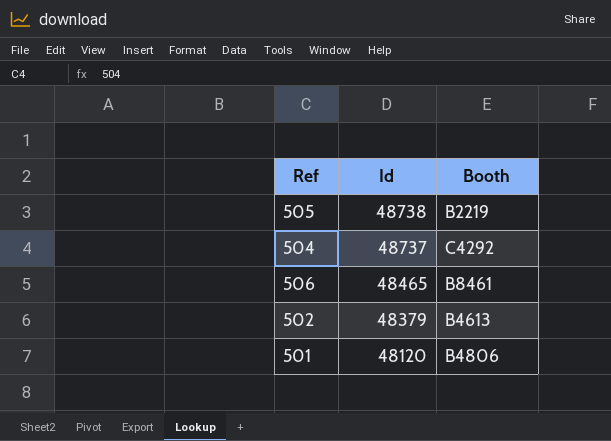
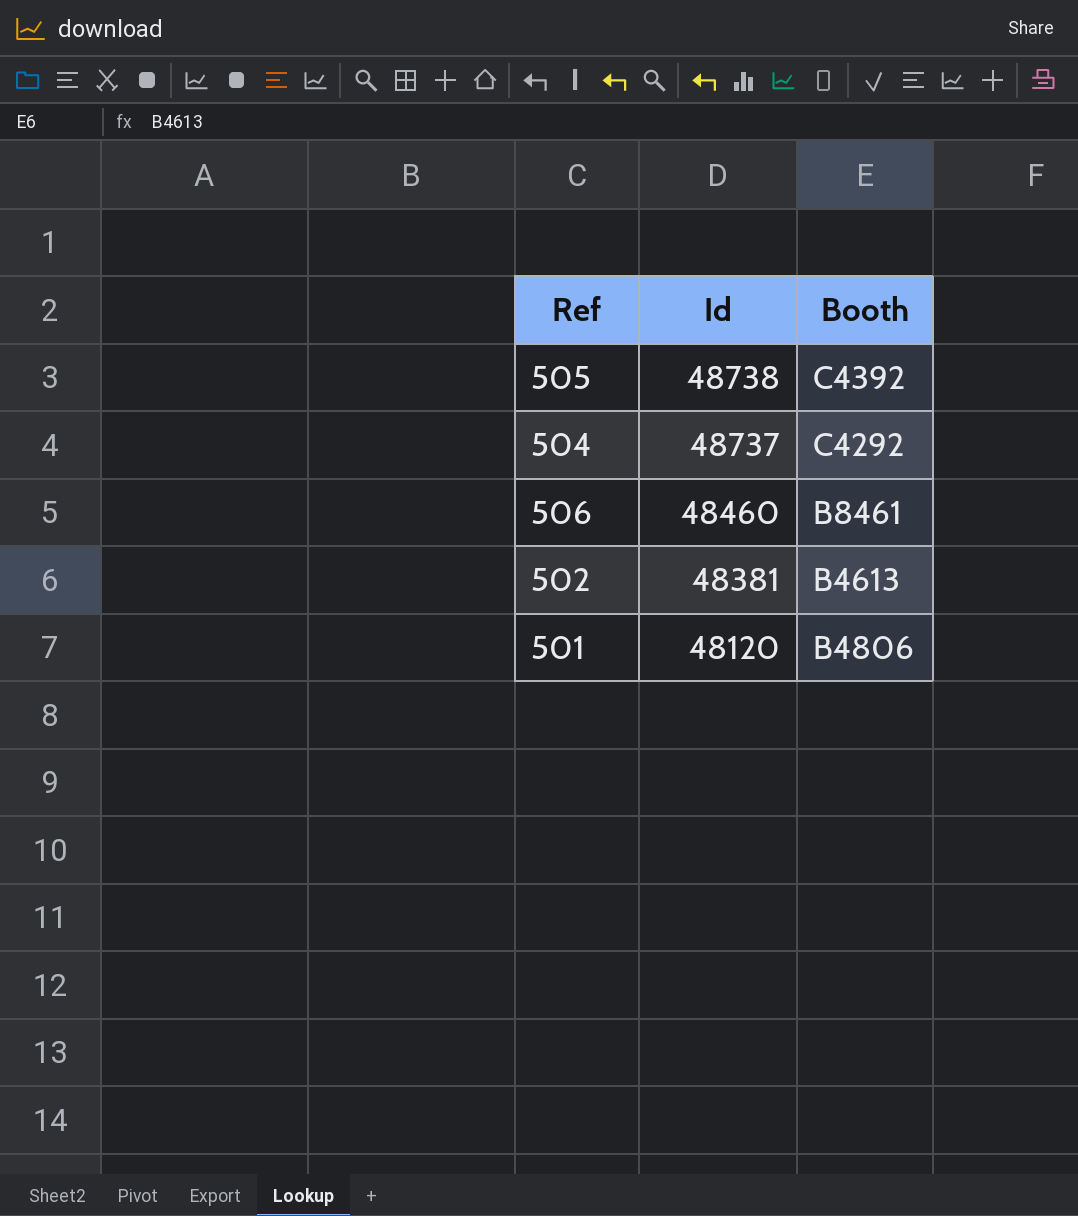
505 | Booth: B2219 -> C4392
506 | Id: 48465 -> 48460
502 | Id: 48379 -> 48381

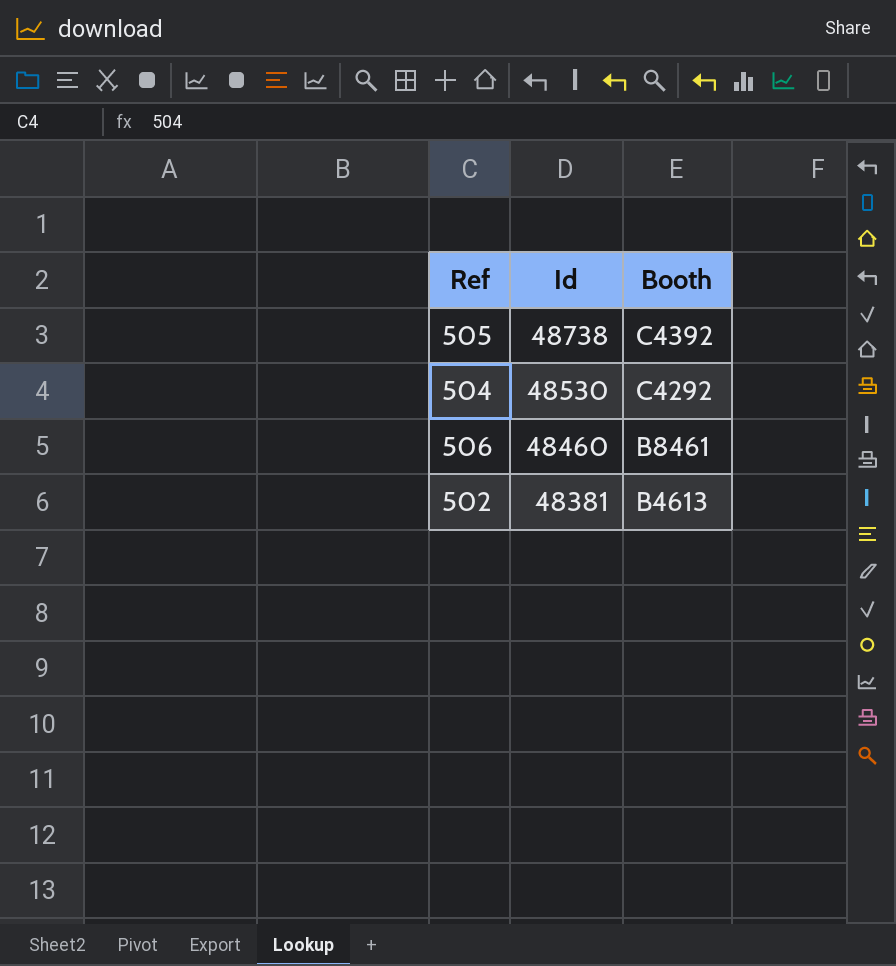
row 501: 48120 | B4806 -> none
504 | Id: 48737 -> 48530

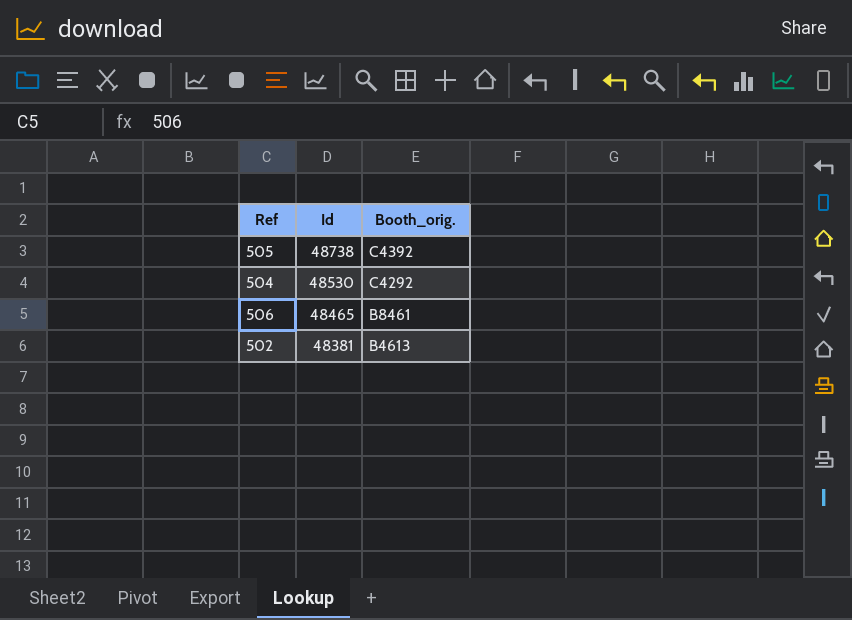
column name: Booth -> Booth_orig.
506 | Id: 48460 -> 48465

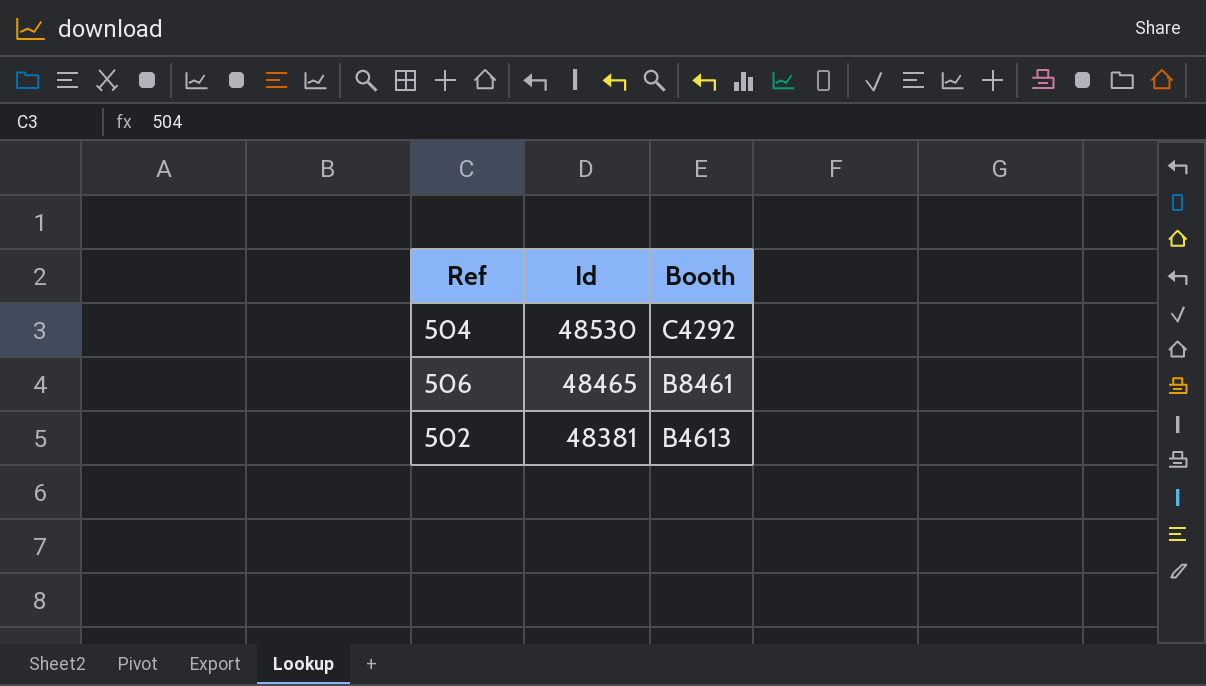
column name: Booth_orig. -> Booth
row 505: 48738 | C4392 -> none

